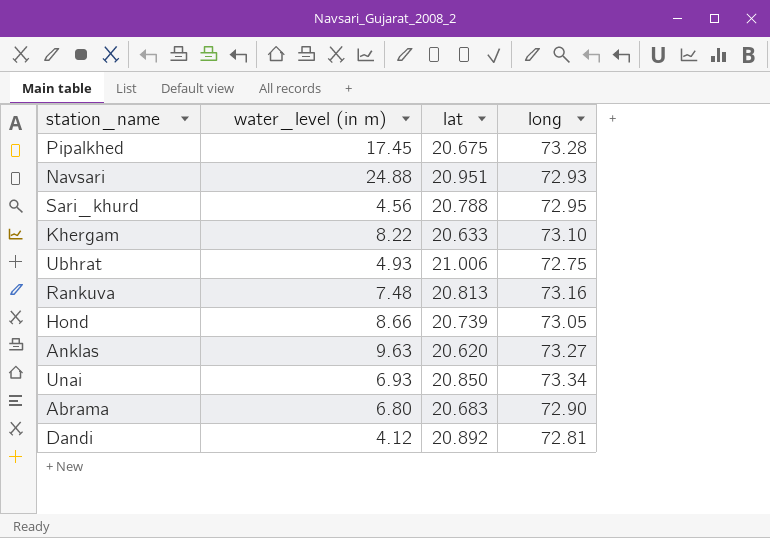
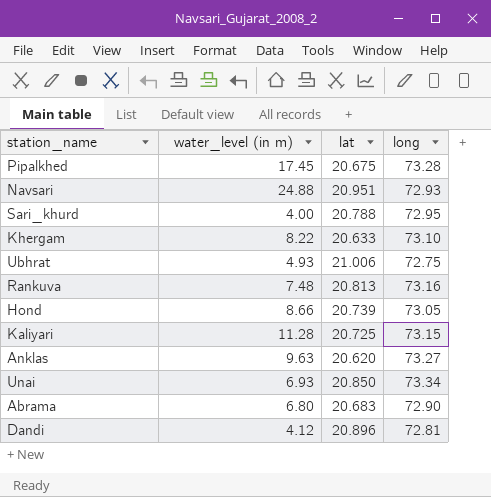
Sari_khurd | water_level (in m): 4.56 -> 4.00
row Kaliyari: none -> 11.28 | 20.725 | 73.15
Dandi | lat: 20.892 -> 20.896

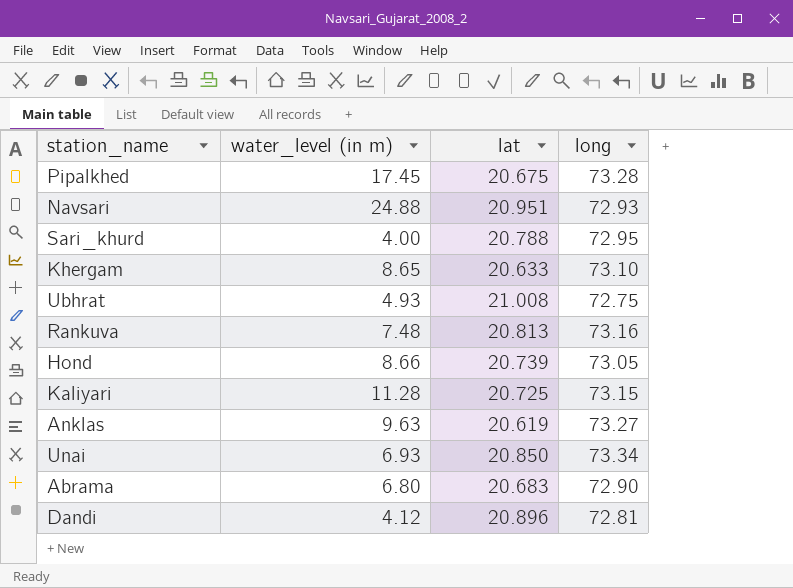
Khergam | water_level (in m): 8.22 -> 8.65
Ubhrat | lat: 21.006 -> 21.008
Anklas | lat: 20.620 -> 20.619

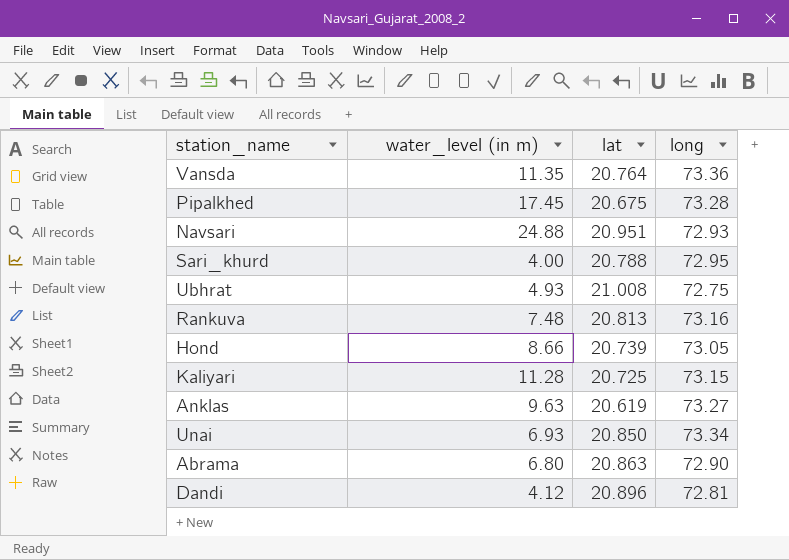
row Khergam: 8.65 | 20.633 | 73.10 -> none
row Vansda: none -> 11.35 | 20.764 | 73.36
Abrama | lat: 20.683 -> 20.863

